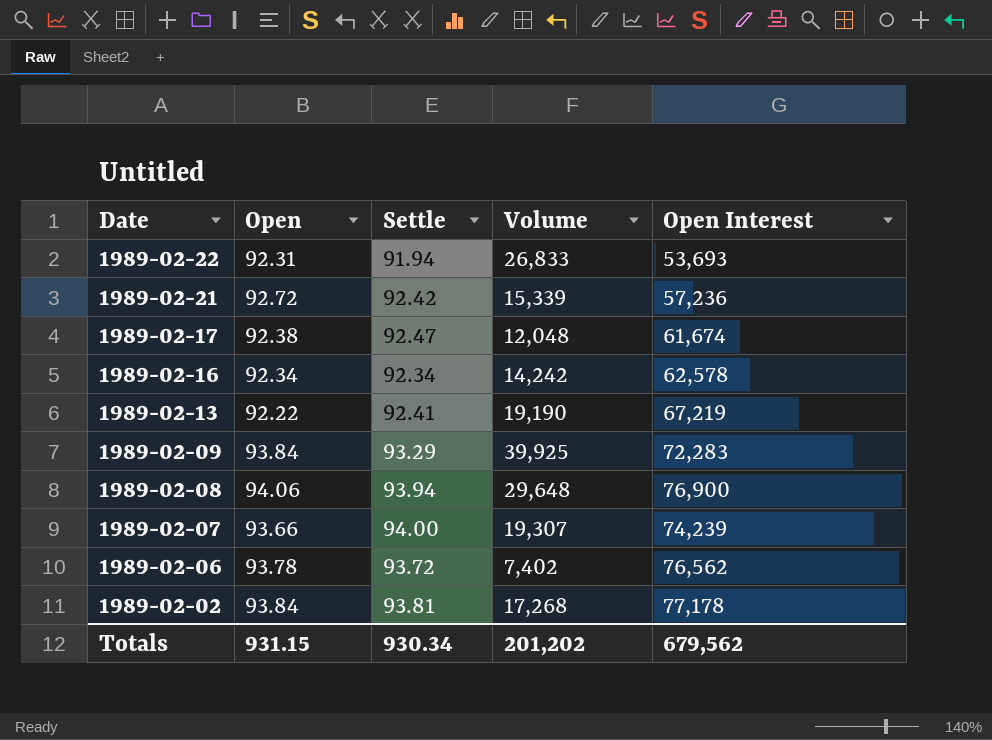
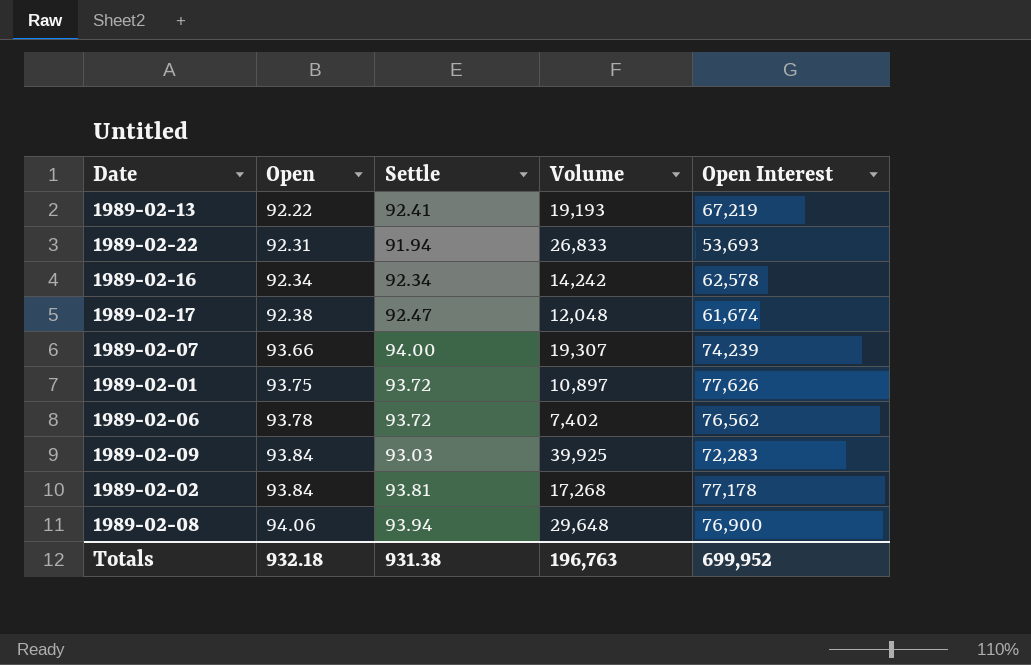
row order: Date descending -> Open ascending
row 1989-02-21: 92.72 | 92.42 | 15,339 | 57,236 -> none
1989-02-13 | Volume: 19,190 -> 19,193
row 1989-02-01: none -> 93.75 | 93.72 | 10,897 | 77,626
1989-02-09 | Settle: 93.29 -> 93.03
Totals | Open: 931.15 -> 932.18
Totals | Settle: 930.34 -> 931.38
Totals | Volume: 201,202 -> 196,763
Totals | Open Interest: 679,562 -> 699,952

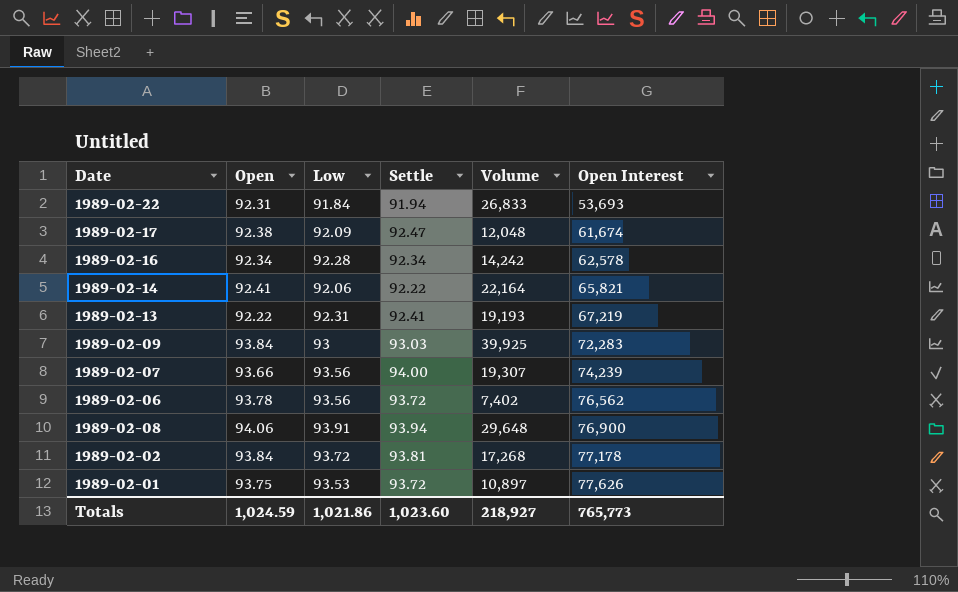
row order: Open ascending -> Open Interest ascending
column Low | position: none -> 3
row 1989-02-14: none -> 92.41 | 92.06 | 92.22 | 22,164 | 65,821
Totals | Open: 932.18 -> 1,024.59
Totals | Settle: 931.38 -> 1,023.60
Totals | Volume: 196,763 -> 218,927
Totals | Open Interest: 699,952 -> 765,773

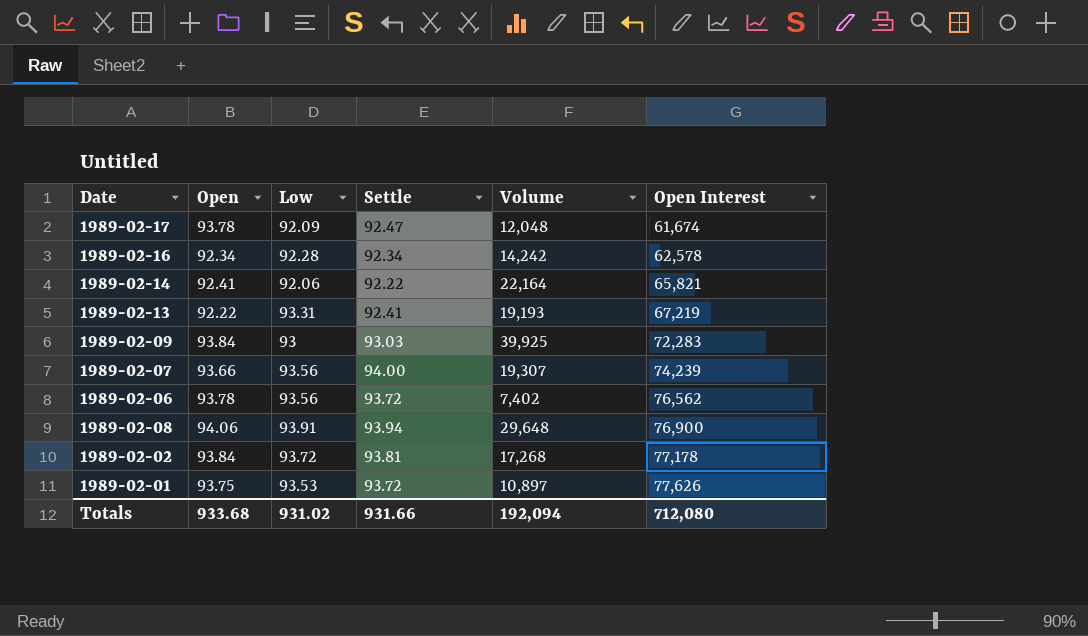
row 1989-02-22: 92.31 | 91.84 | 91.94 | 26,833 | 53,693 -> none
1989-02-17 | Open: 92.38 -> 93.78
1989-02-13 | Low: 92.31 -> 93.31
Totals | Open: 1,024.59 -> 933.68
Totals | Low: 1,021.86 -> 931.02
Totals | Settle: 1,023.60 -> 931.66
Totals | Volume: 218,927 -> 192,094
Totals | Open Interest: 765,773 -> 712,080

